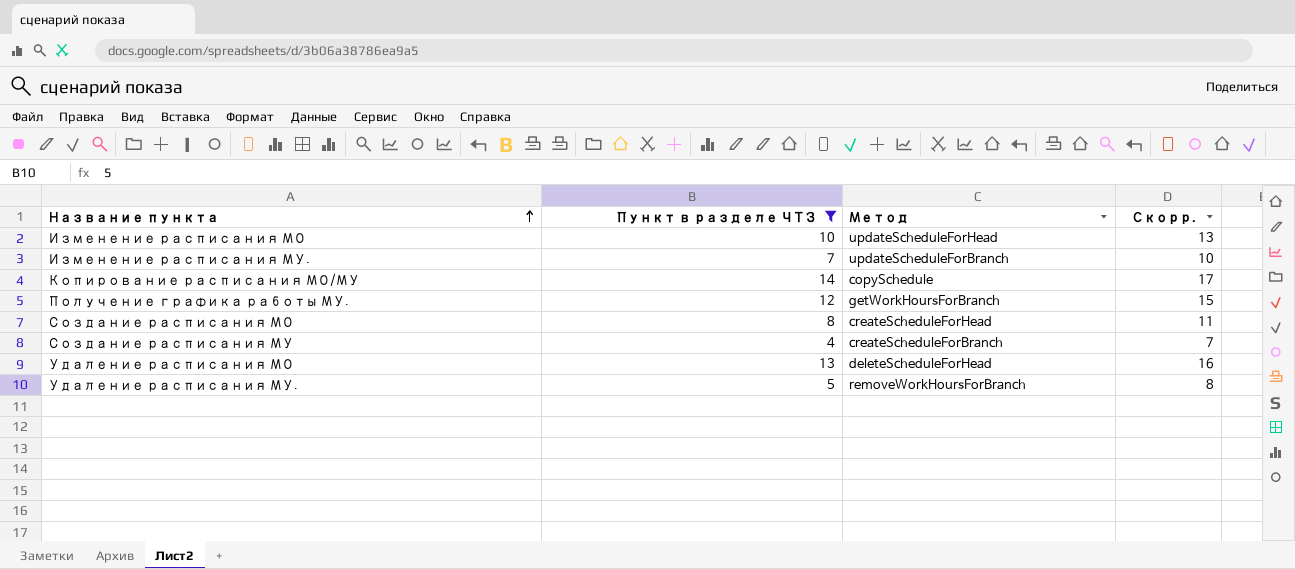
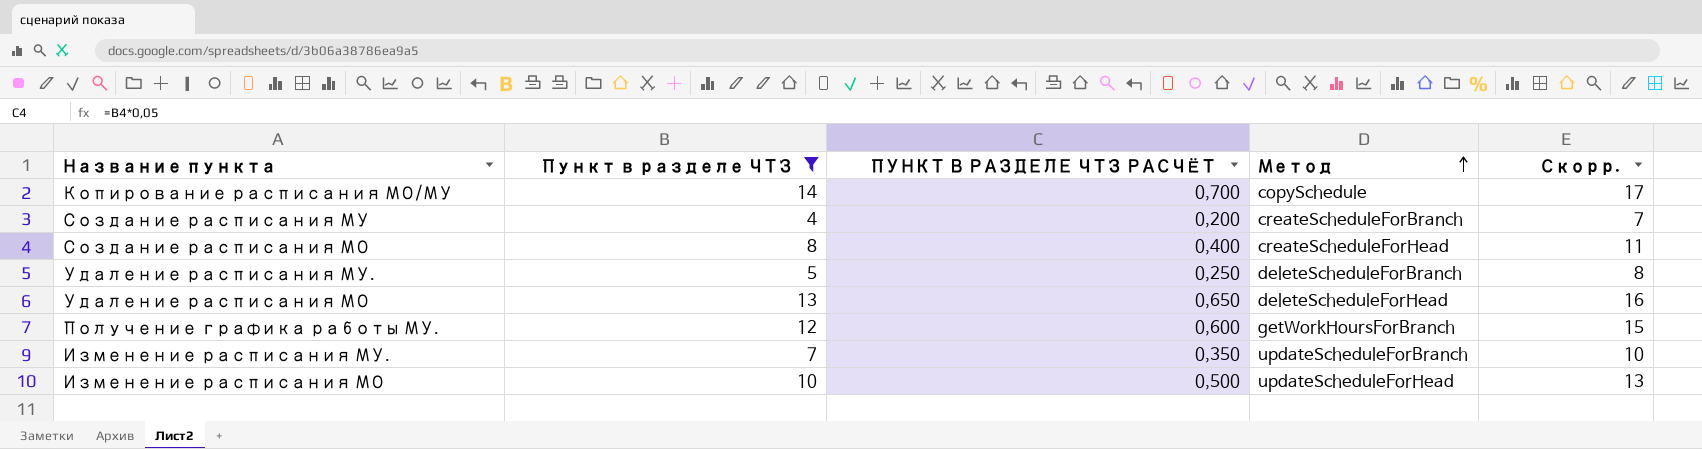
row order: Название пункта ascending -> Метод ascending
column ПУНКТ В РАЗДЕЛЕ ЧТЗ РАСЧЁТ | formula: none -> [Пункт в разделе ЧТЗ] * 0,05
Удаление расписания МУ. | Метод: removeWorkHoursForBranch -> deleteScheduleForBranch

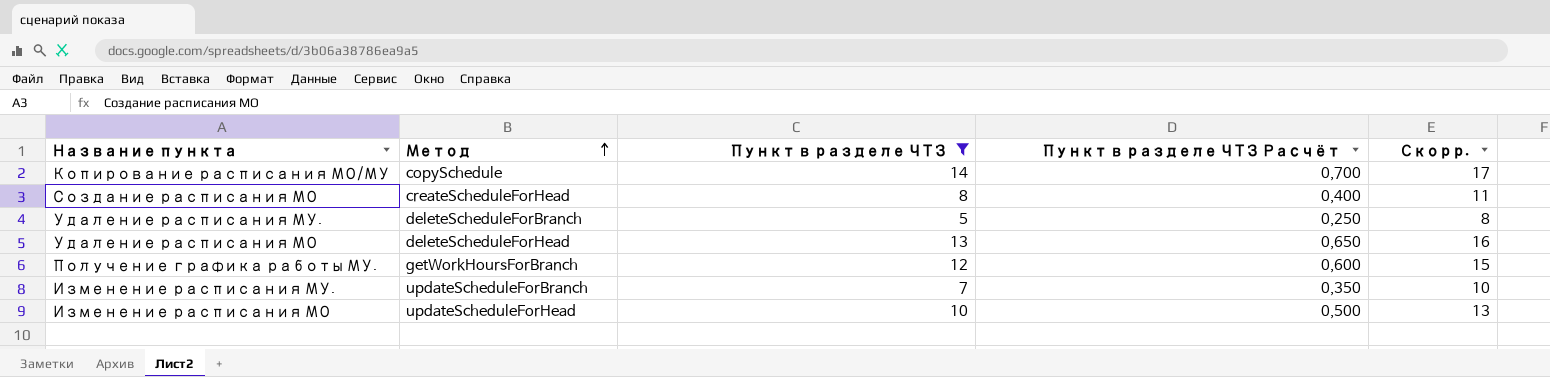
column Метод | position: 4 -> 2
column name: ПУНКТ В РАЗДЕЛЕ ЧТЗ РАСЧЁТ -> Пункт в разделе ЧТЗ Расчёт
row Создание расписания МУ: 4 | 0,200 | createScheduleForBranch | 7 -> none

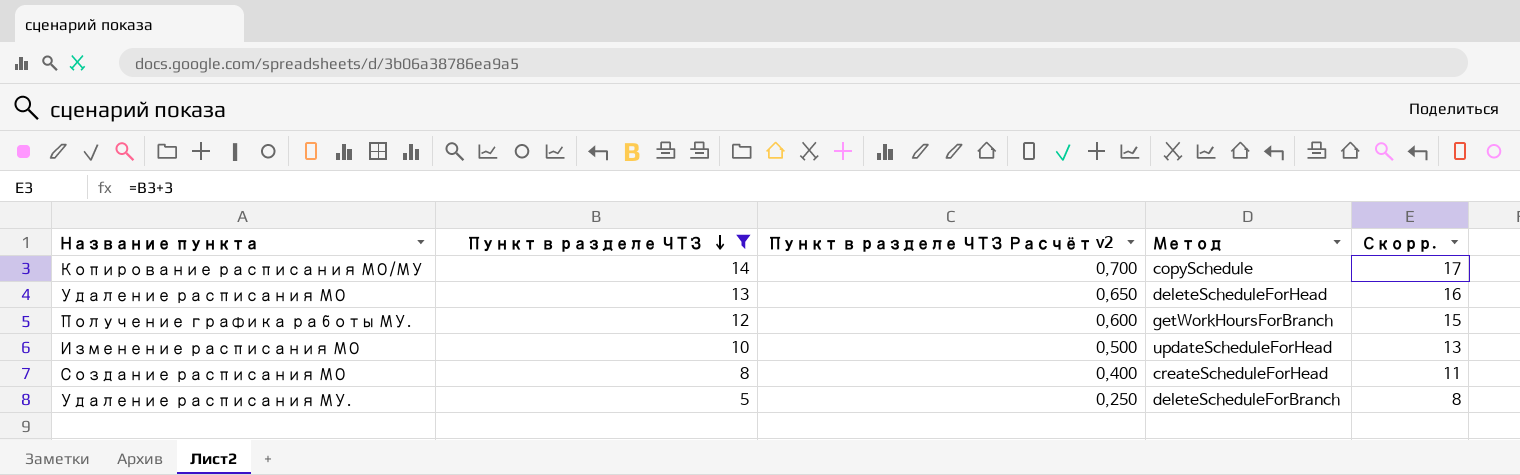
row order: Метод ascending -> Пункт в разделе ЧТЗ descending
column name: Пункт в разделе ЧТЗ Расчёт -> Пункт в разделе ЧТЗ Расчёт v2
column Метод | position: 2 -> 4
row Изменение расписания МУ.: updateScheduleForBranch | 7 | 0,350 | 10 -> none

